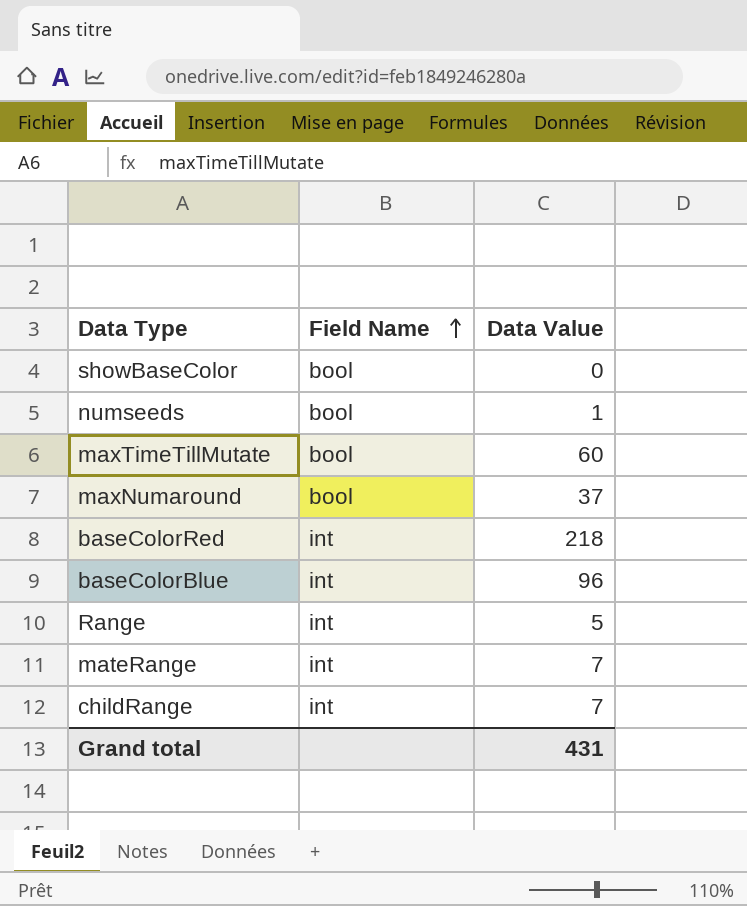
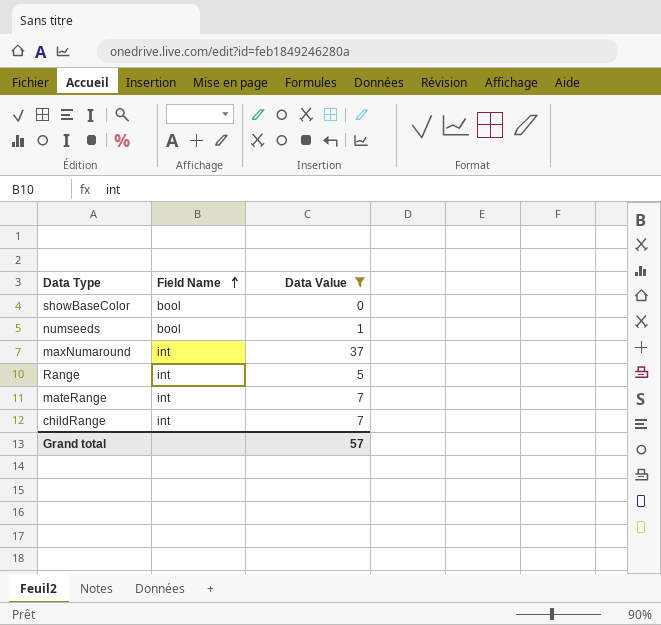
filter: none -> Data Value <= 37
maxNumaround | Field Name: bool -> int
Grand total | Data Value: 431 -> 57

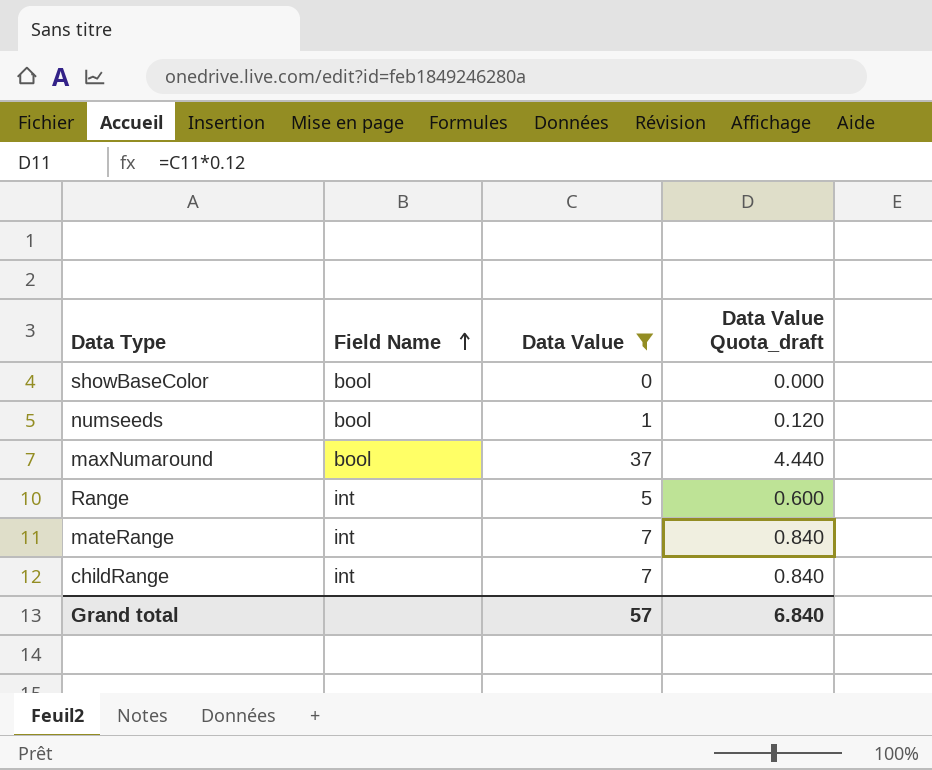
column Data Value Quota_draft | formula: none -> [Data Value] * 0.12
maxNumaround | Field Name: int -> bool

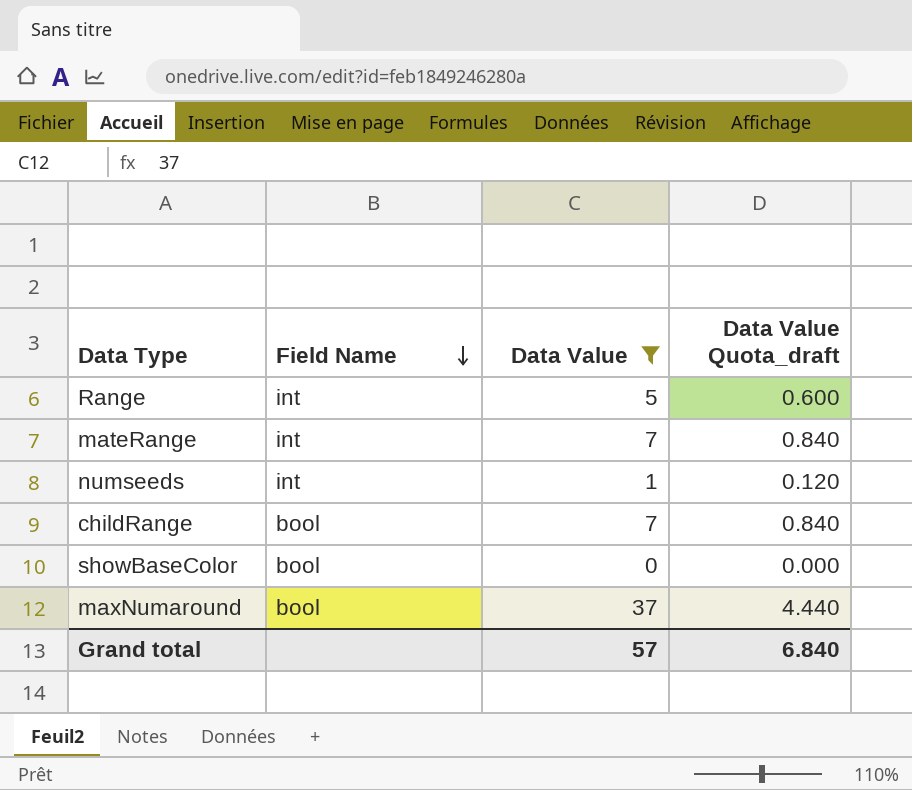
row order: Field Name ascending -> Field Name descending
numseeds | Field Name: bool -> int
childRange | Field Name: int -> bool

